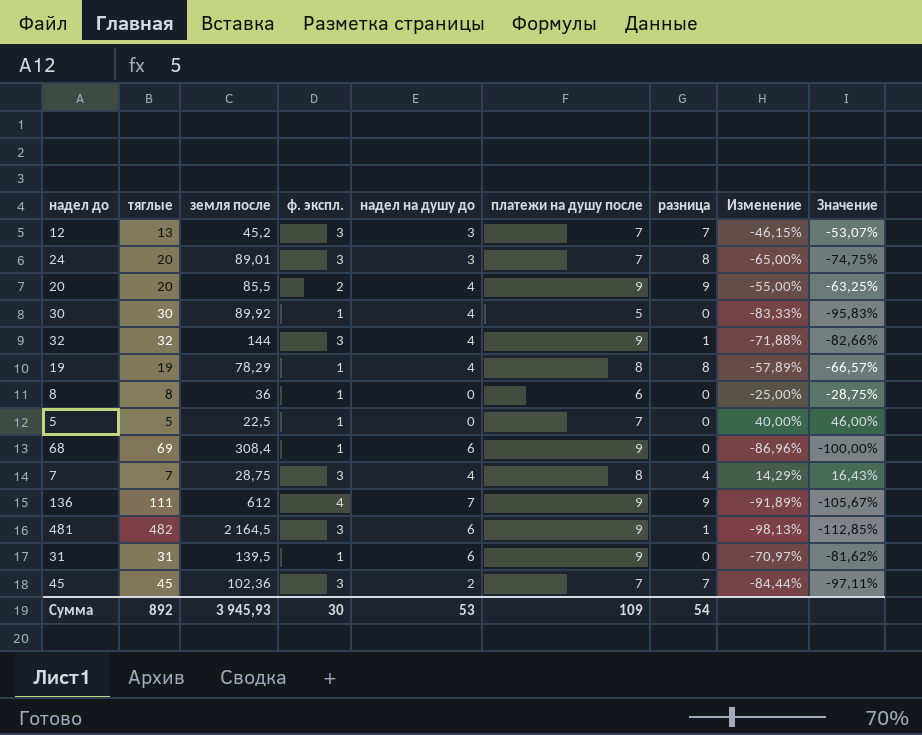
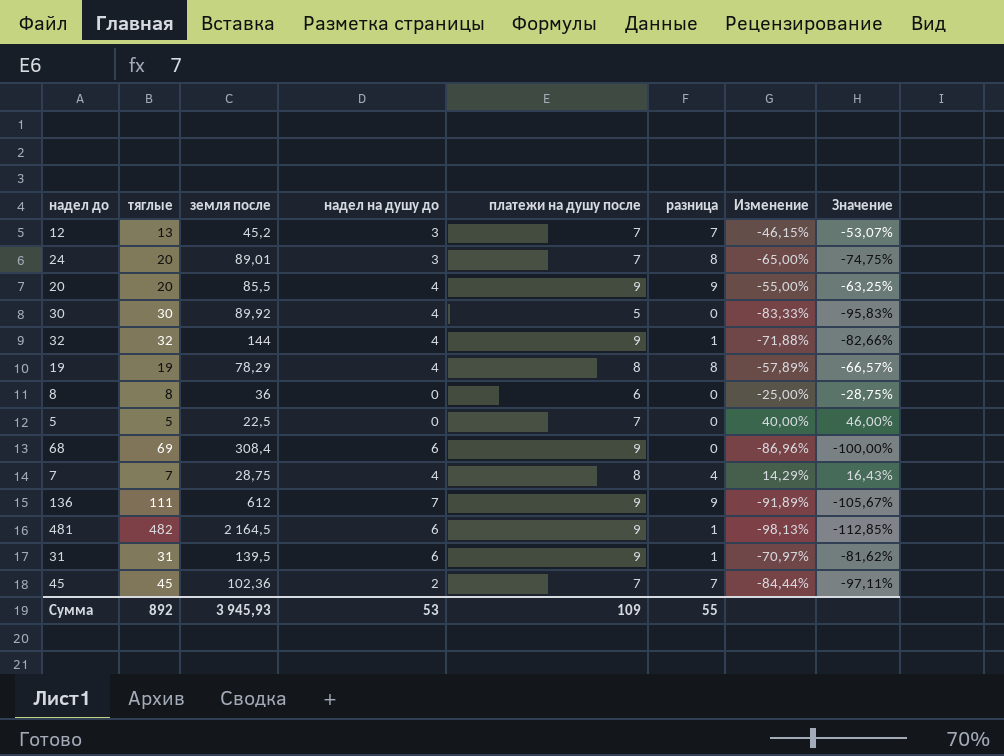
column ф. экспл. | position: 4 -> none
31 | разница: 0 -> 1
Сумма | разница: 54 -> 55

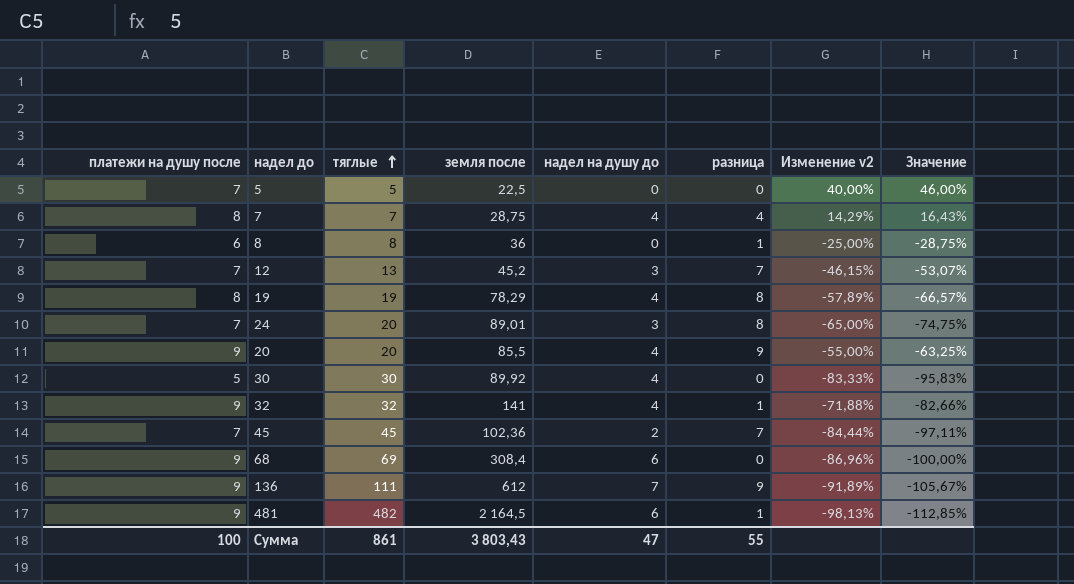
row order: none -> тяглые ascending
column платежи на душу после | position: 5 -> 1
column name: Изменение -> Изменение v2
row 31: 31 | 139,5 | 6 | 9 | 1 | -70,97% | -81,62% -> none
8 | разница: 0 -> 1
32 | земля после: 144 -> 141
Сумма | платежи на душу после: 109 -> 100
Сумма | тяглые: 892 -> 861
Сумма | земля после: 3 945,93 -> 3 803,43
Сумма | надел на душу до: 53 -> 47

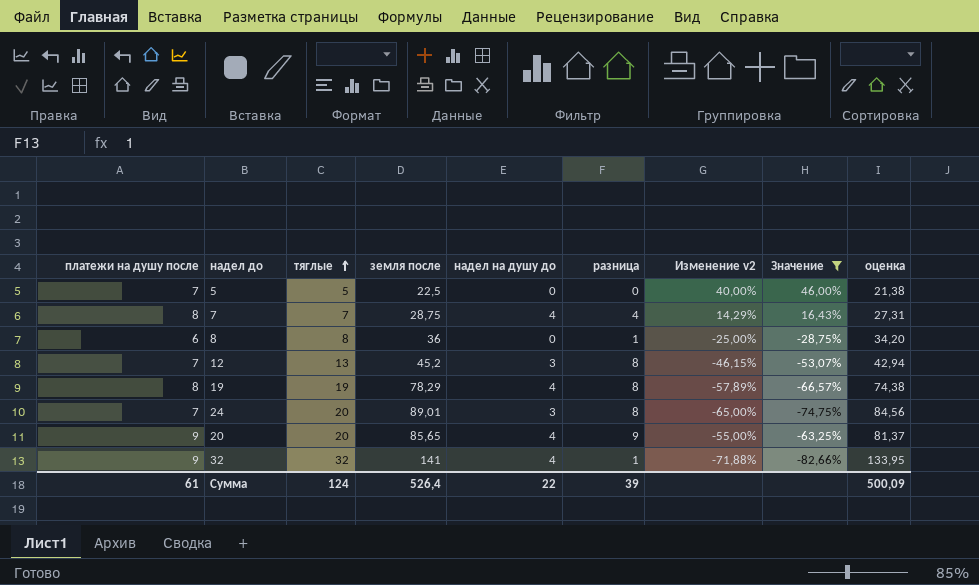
filter: none -> Значение >= -82,66%
column оценка | formula: none -> [земля после] * 0,95
12 | разница: 7 -> 8
20 | земля после: 85,5 -> 85,65
Сумма | платежи на душу после: 100 -> 61
Сумма | тяглые: 861 -> 124
Сумма | земля после: 3 803,43 -> 526,4
Сумма | надел на душу до: 47 -> 22
Сумма | разница: 55 -> 39

